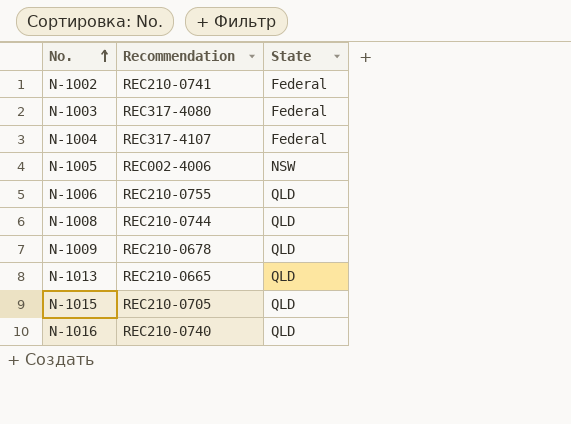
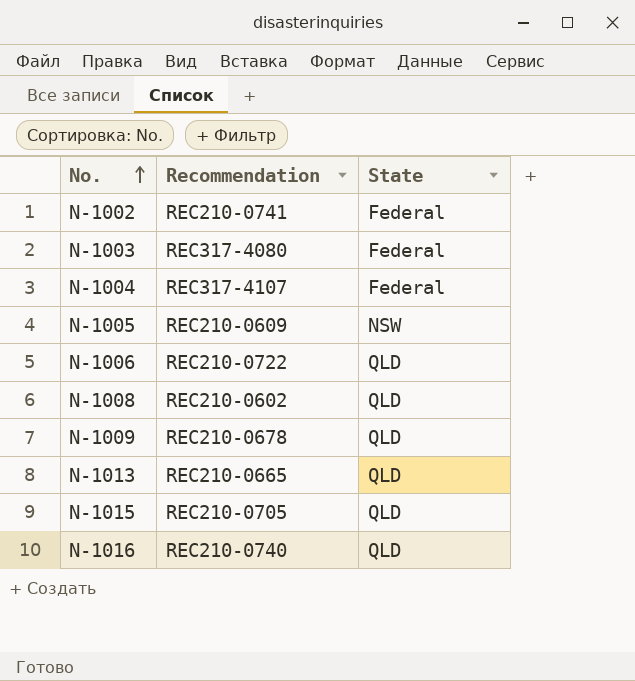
N-1005 | Recommendation: REC002-4006 -> REC210-0609
N-1006 | Recommendation: REC210-0755 -> REC210-0722
N-1008 | Recommendation: REC210-0744 -> REC210-0602

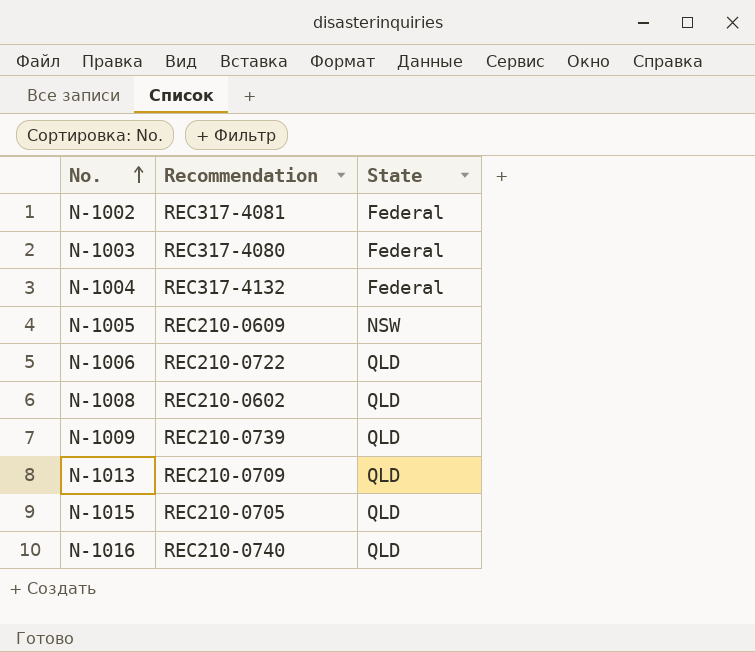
N-1002 | Recommendation: REC210-0741 -> REC317-4081
N-1004 | Recommendation: REC317-4107 -> REC317-4132
N-1009 | Recommendation: REC210-0678 -> REC210-0739
N-1013 | Recommendation: REC210-0665 -> REC210-0709

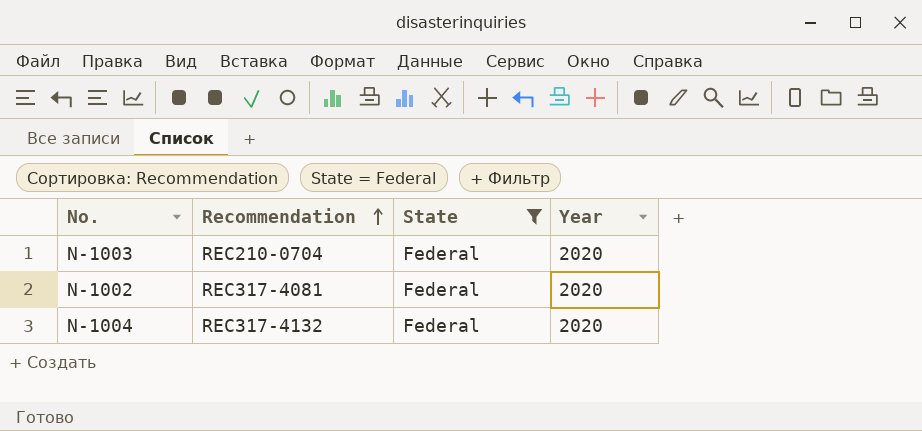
filter: none -> State = Federal
row order: No. ascending -> Recommendation ascending
column Year | position: none -> 4
N-1003 | Recommendation: REC317-4080 -> REC210-0704

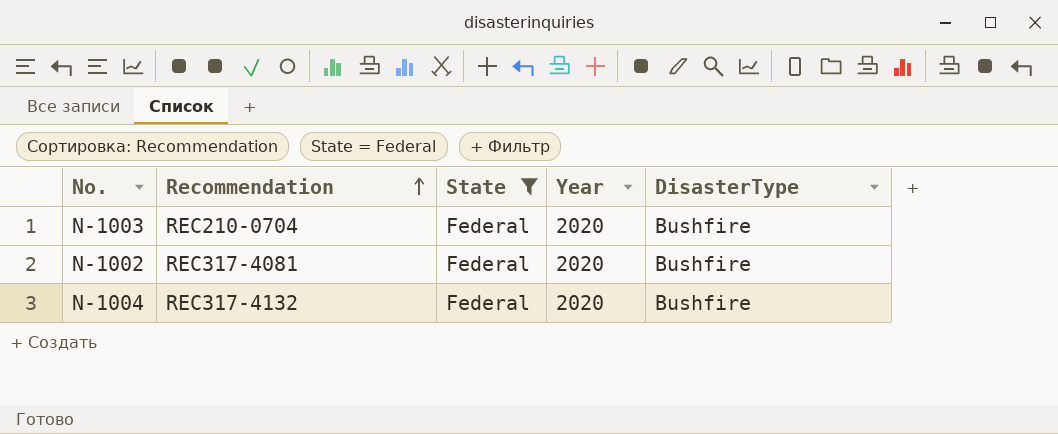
column DisasterType | position: none -> 5

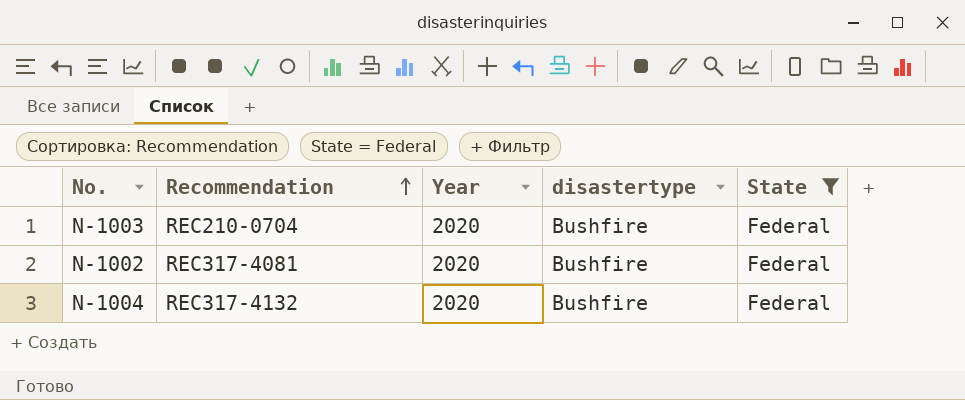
column name: DisasterType -> disastertype
column State | position: 3 -> 5

